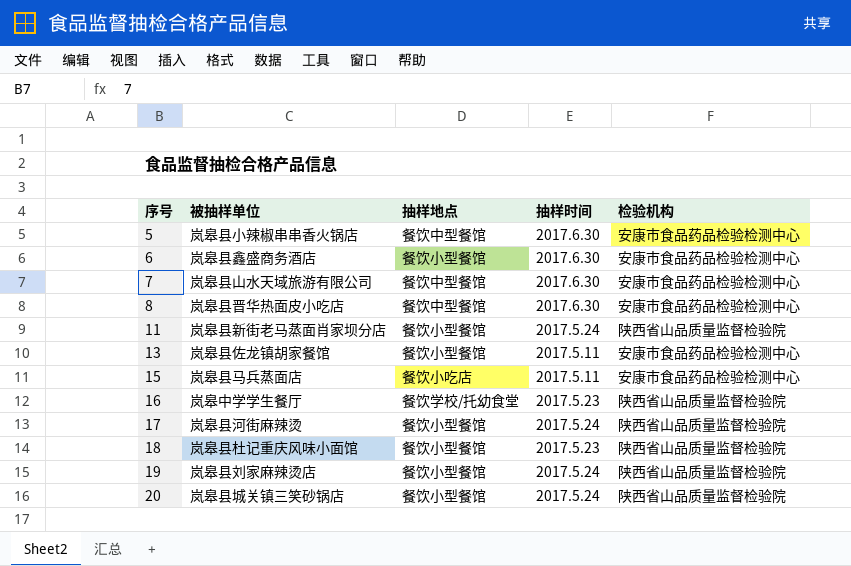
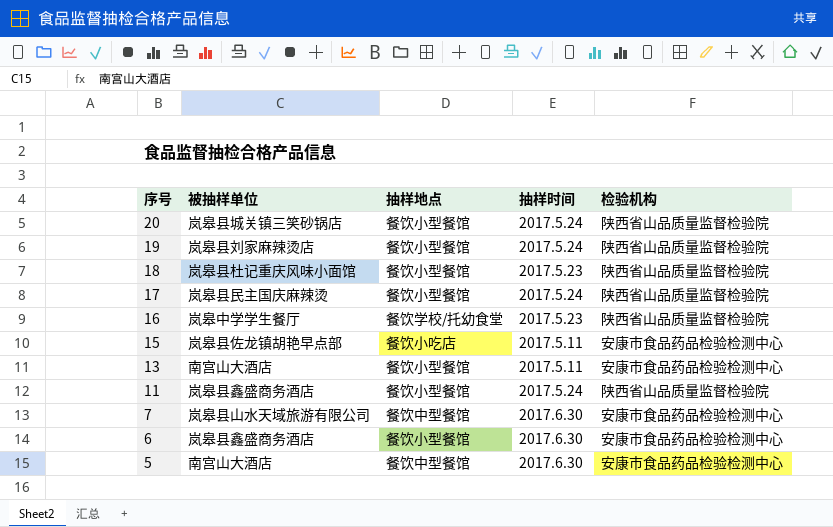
row order: 序号 ascending -> 序号 descending
row 8: 岚皋县晋华热面皮小吃店 | 餐饮中型餐馆 | 2017.6.30 | 安康市食品药品检验检测中心 -> none
17 | 被抽样单位: 岚皋县河街麻辣烫 -> 岚皋县民主国庆麻辣烫
15 | 被抽样单位: 岚皋县马兵蒸面店 -> 岚皋县佐龙镇胡艳早点部
13 | 被抽样单位: 岚皋县佐龙镇胡家餐馆 -> 南宫山大酒店
11 | 被抽样单位: 岚皋县新街老马蒸面肖家坝分店 -> 岚皋县鑫盛商务酒店
5 | 被抽样单位: 岚皋县小辣椒串串香火锅店 -> 南宫山大酒店

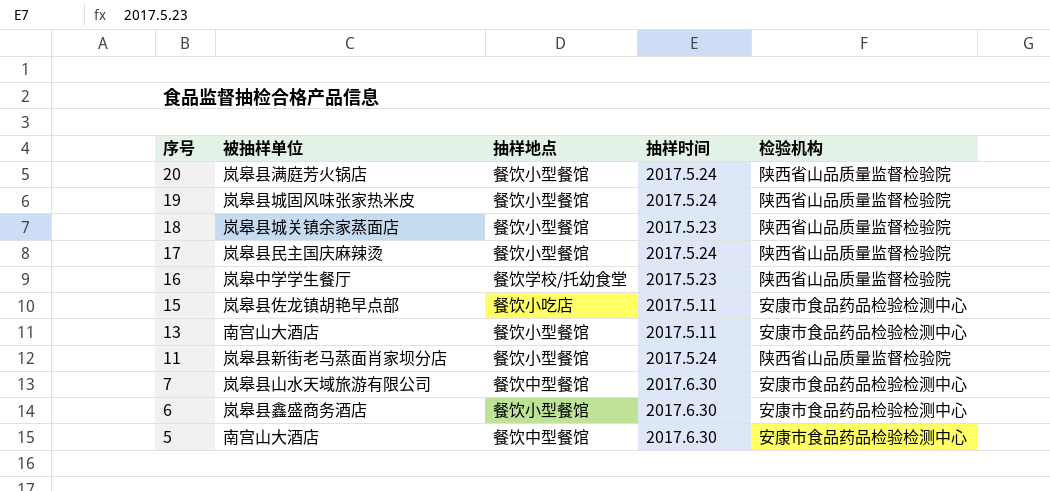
20 | 被抽样单位: 岚皋县城关镇三笑砂锅店 -> 岚皋县满庭芳火锅店
19 | 被抽样单位: 岚皋县刘家麻辣烫店 -> 岚皋县城固风味张家热米皮
18 | 被抽样单位: 岚皋县杜记重庆风味小面馆 -> 岚皋县城关镇余家蒸面店
11 | 被抽样单位: 岚皋县鑫盛商务酒店 -> 岚皋县新街老马蒸面肖家坝分店

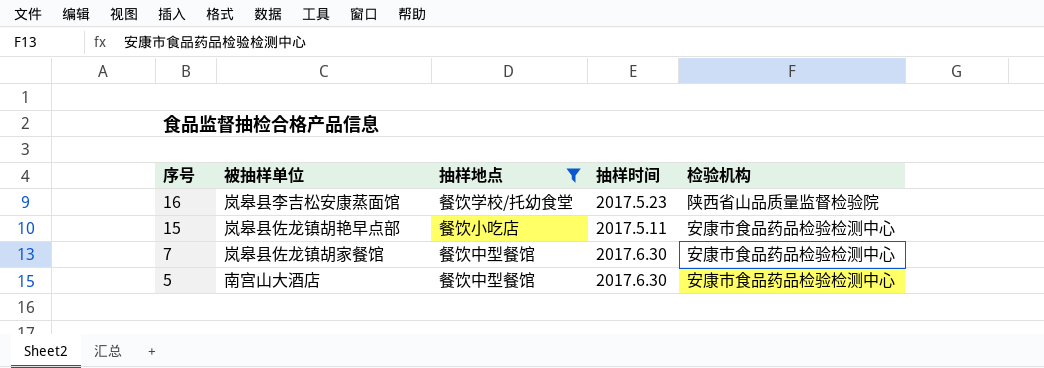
filter: none -> 抽样地点 != 餐饮小型餐馆
16 | 被抽样单位: 岚皋中学学生餐厅 -> 岚皋县李吉松安康蒸面馆
7 | 被抽样单位: 岚皋县山水天域旅游有限公司 -> 岚皋县佐龙镇胡家餐馆

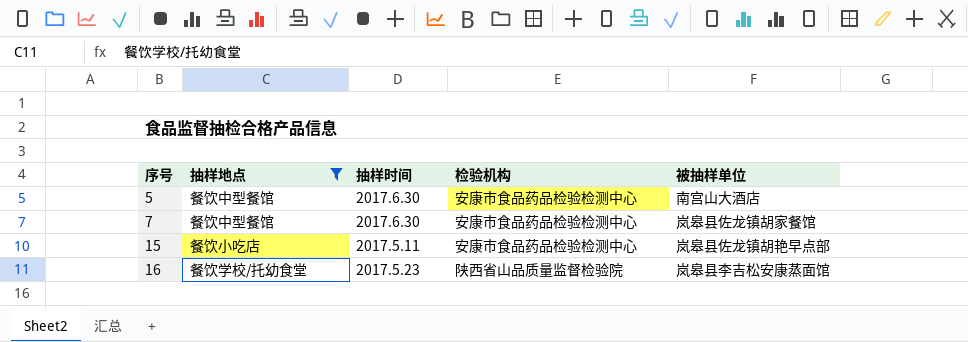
row order: 序号 descending -> 序号 ascending
column 被抽样单位 | position: 2 -> 5

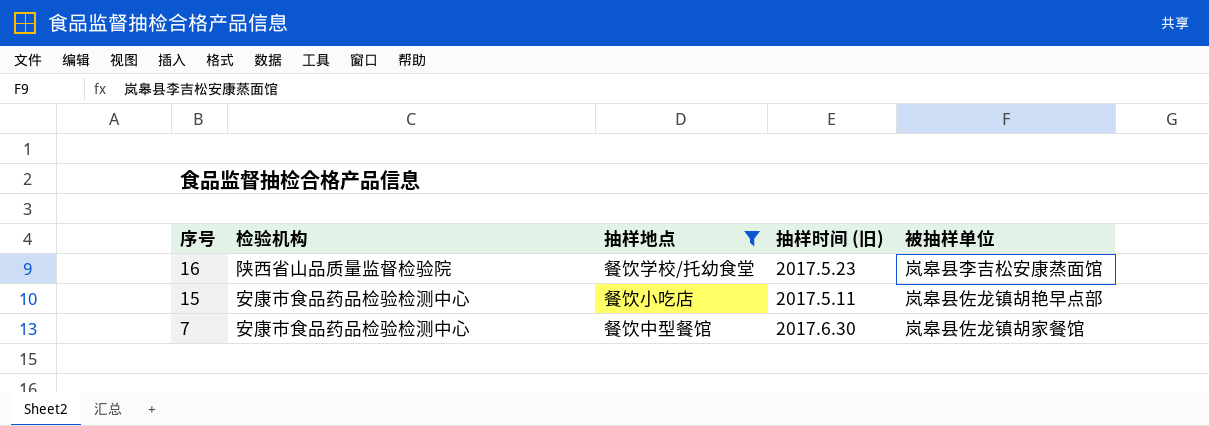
row order: 序号 ascending -> 序号 descending
column 检验机构 | position: 4 -> 2
column name: 抽样时间 -> 抽样时间 (旧)
row 5: 餐饮中型餐馆 | 2017.6.30 | 安康市食品药品检验检测中心 | 南宫山大酒店 -> none

